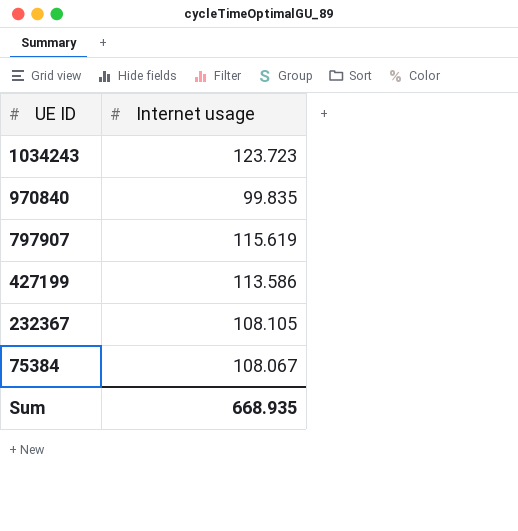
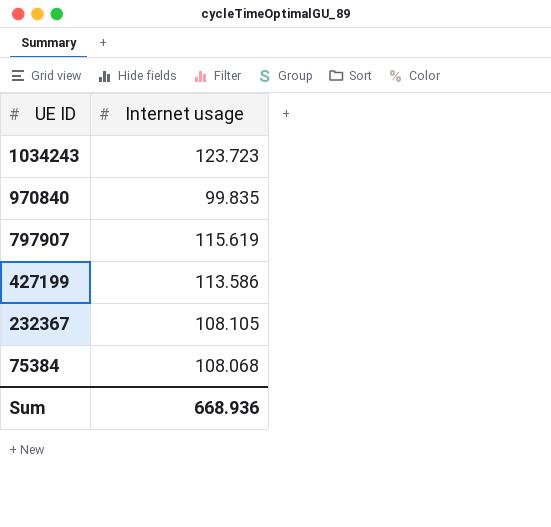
75384 | Internet usage: 108.067 -> 108.068
Sum | Internet usage: 668.935 -> 668.936

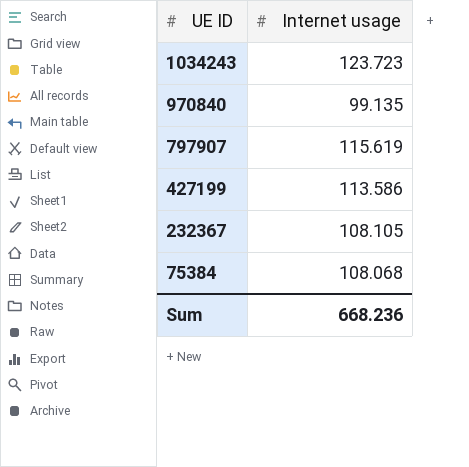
970840 | Internet usage: 99.835 -> 99.135
Sum | Internet usage: 668.936 -> 668.236

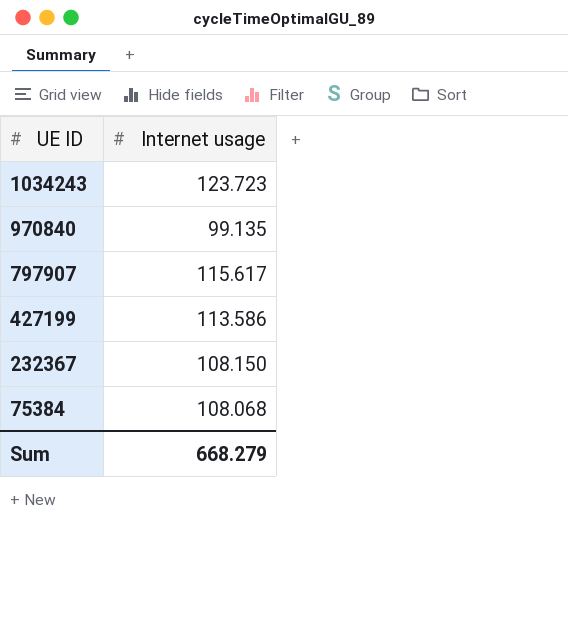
797907 | Internet usage: 115.619 -> 115.617
232367 | Internet usage: 108.105 -> 108.150
Sum | Internet usage: 668.236 -> 668.279

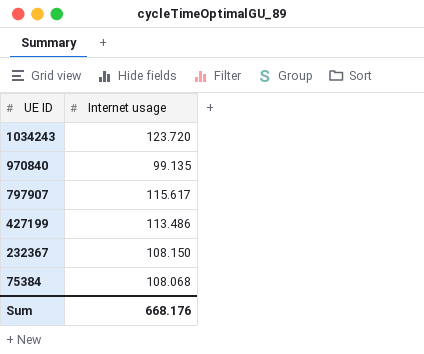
1034243 | Internet usage: 123.723 -> 123.720
427199 | Internet usage: 113.586 -> 113.486
Sum | Internet usage: 668.279 -> 668.176

